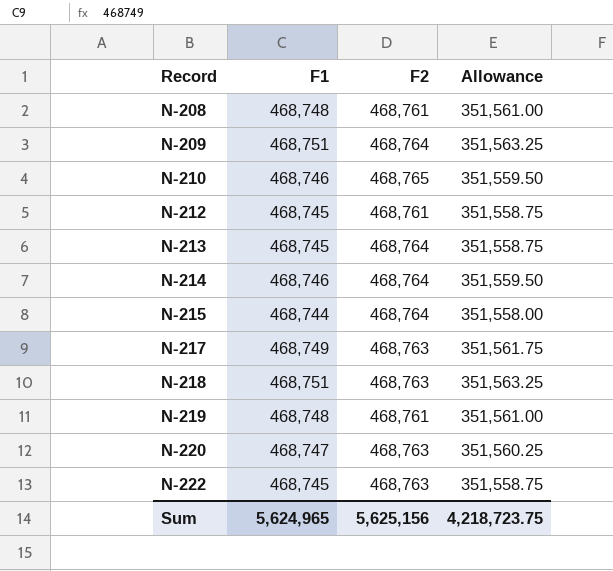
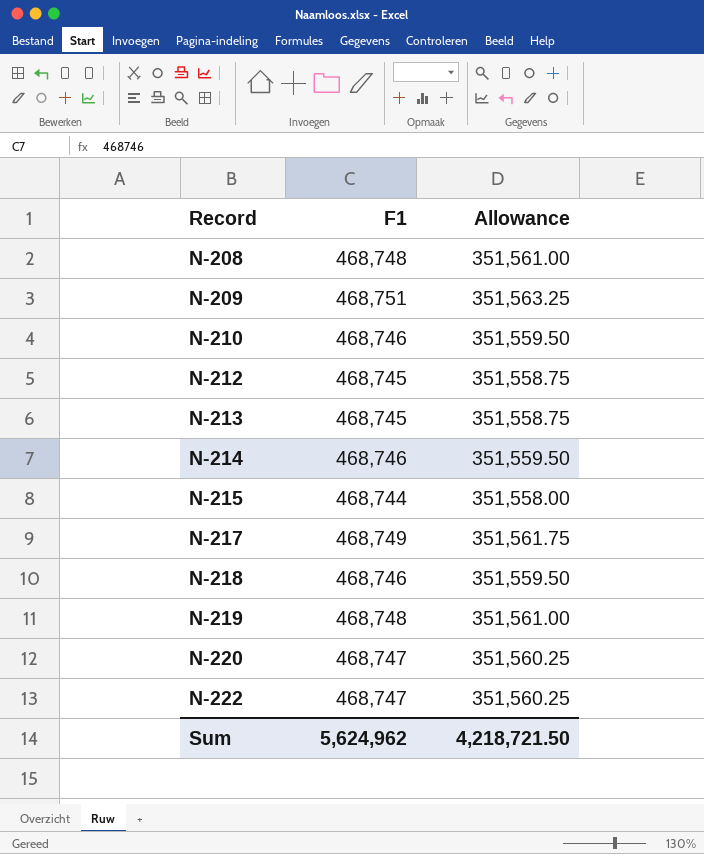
column F2 | position: 3 -> none
N-218 | F1: 468,751 -> 468,746
N-218 | Allowance: 351,563.25 -> 351,559.50
N-222 | F1: 468,745 -> 468,747
N-222 | Allowance: 351,558.75 -> 351,560.25
Sum | F1: 5,624,965 -> 5,624,962
Sum | Allowance: 4,218,723.75 -> 4,218,721.50

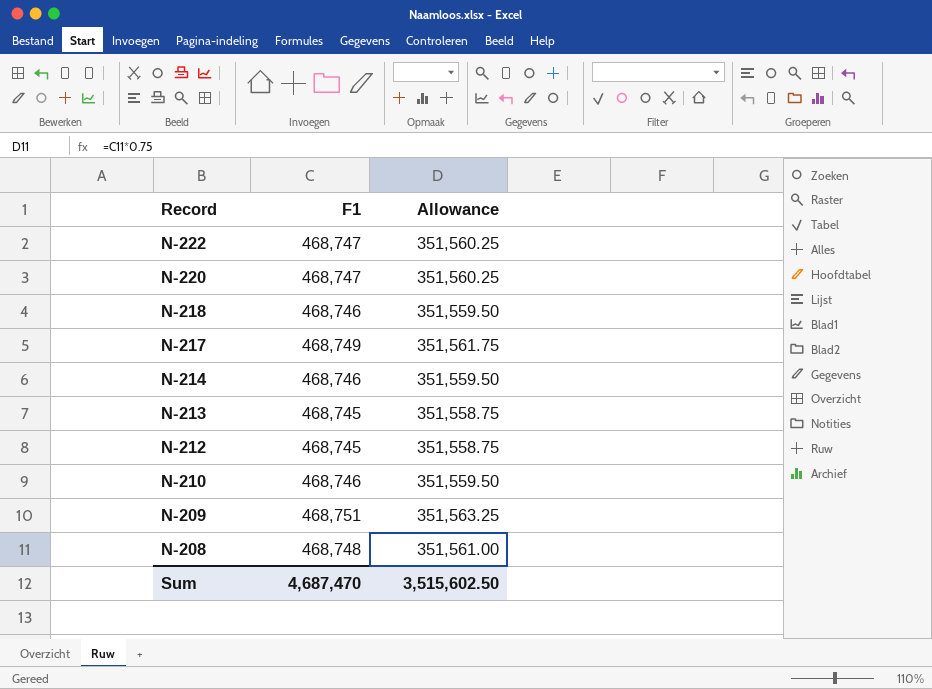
row order: Record ascending -> Record descending
row N-215: 468,744 | 351,558.00 -> none
row N-219: 468,748 | 351,561.00 -> none
Sum | F1: 5,624,962 -> 4,687,470
Sum | Allowance: 4,218,721.50 -> 3,515,602.50

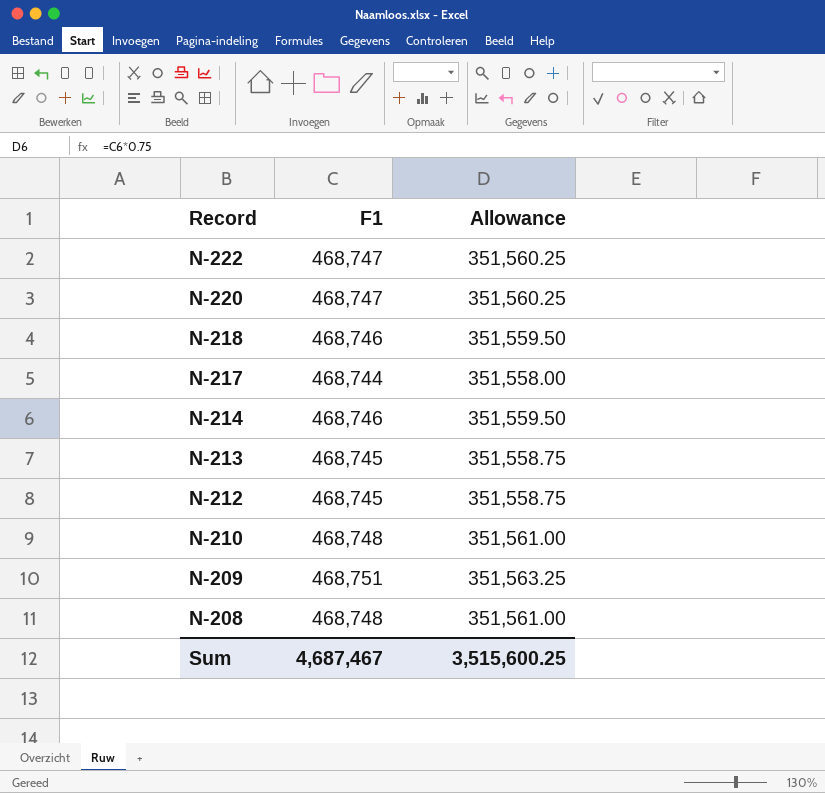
N-217 | F1: 468,749 -> 468,744
N-217 | Allowance: 351,561.75 -> 351,558.00
N-210 | F1: 468,746 -> 468,748
N-210 | Allowance: 351,559.50 -> 351,561.00
Sum | F1: 4,687,470 -> 4,687,467
Sum | Allowance: 3,515,602.50 -> 3,515,600.25

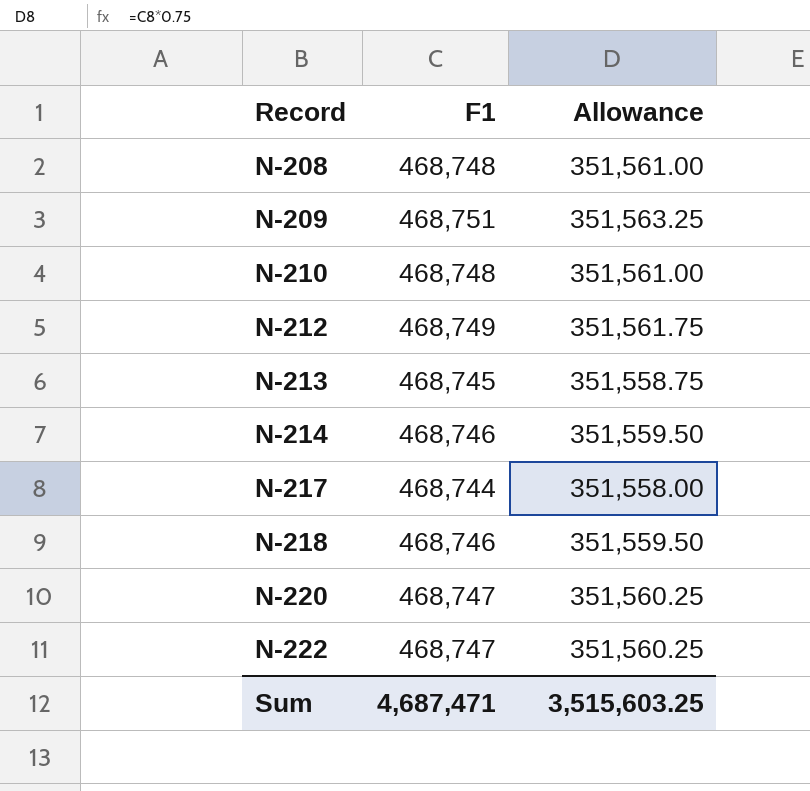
row order: Record descending -> Record ascending
N-212 | F1: 468,745 -> 468,749
N-212 | Allowance: 351,558.75 -> 351,561.75
Sum | F1: 4,687,467 -> 4,687,471
Sum | Allowance: 3,515,600.25 -> 3,515,603.25

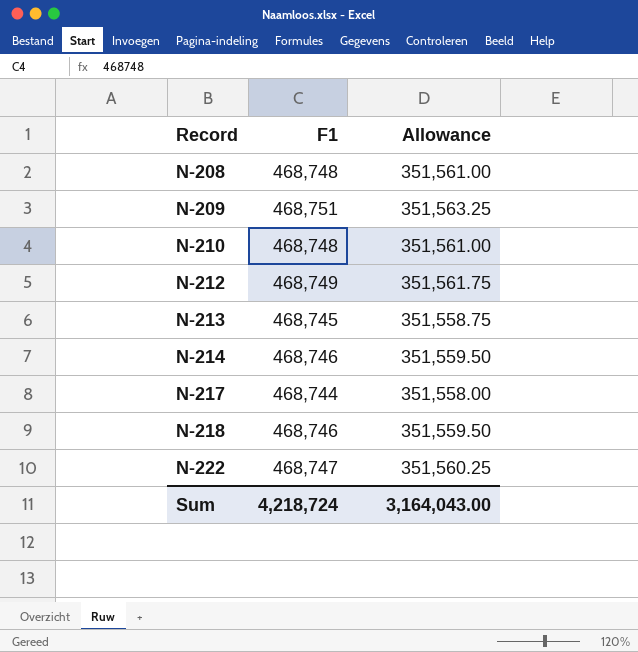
row N-220: 468,747 | 351,560.25 -> none
Sum | F1: 4,687,471 -> 4,218,724
Sum | Allowance: 3,515,603.25 -> 3,164,043.00

